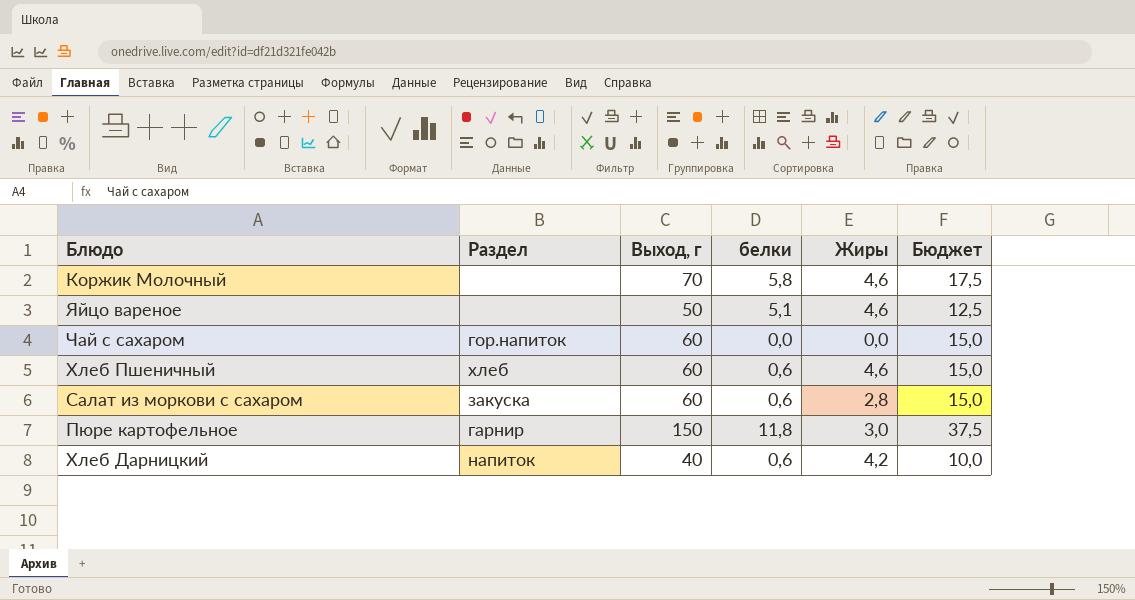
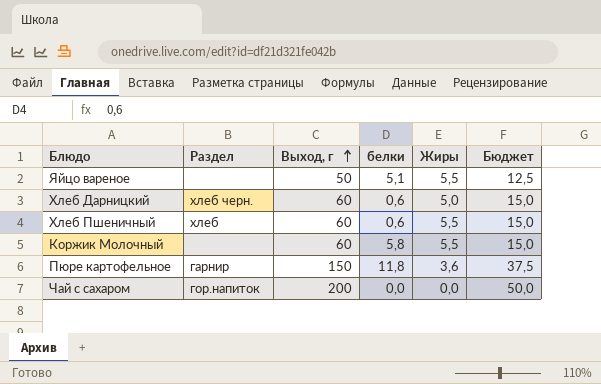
row order: none -> Выход, г ascending
row Салат из моркови с сахаром: закуска | 60 | 0,6 | 2,8 | 15,0 -> none
Яйцо вареное | Жиры: 4,6 -> 5,5
Хлеб Дарницкий | Раздел: напиток -> хлеб черн.
Хлеб Дарницкий | Выход, г: 40 -> 60
Хлеб Дарницкий | Жиры: 4,2 -> 5,0
Хлеб Дарницкий | Бюджет: 10,0 -> 15,0
Хлеб Пшеничный | Жиры: 4,6 -> 5,5
Коржик Молочный | Выход, г: 70 -> 60
Коржик Молочный | Жиры: 4,6 -> 5,5
Коржик Молочный | Бюджет: 17,5 -> 15,0
Пюре картофельное | Жиры: 3,0 -> 3,6
Чай с сахаром | Выход, г: 60 -> 200
Чай с сахаром | Бюджет: 15,0 -> 50,0

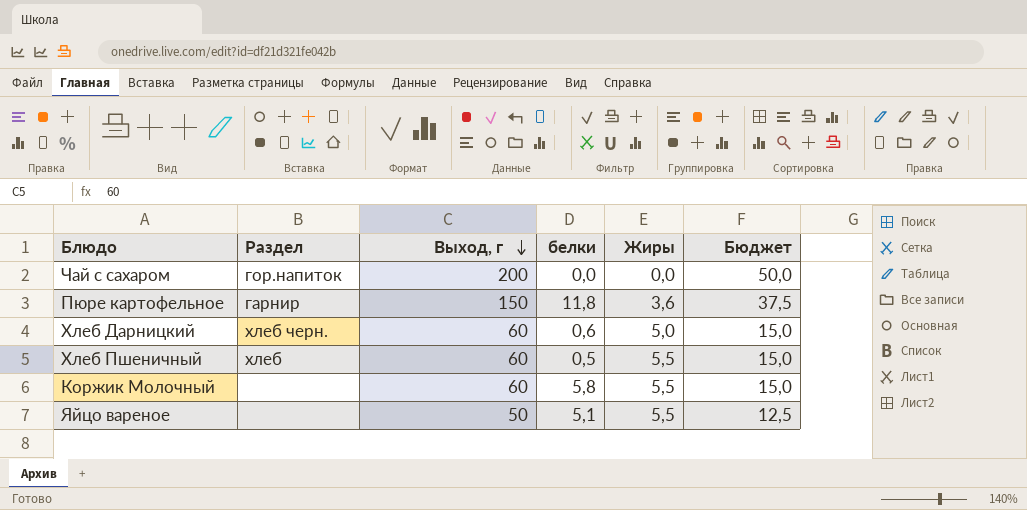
row order: Выход, г ascending -> Выход, г descending
Хлеб Пшеничный | белки: 0,6 -> 0,5

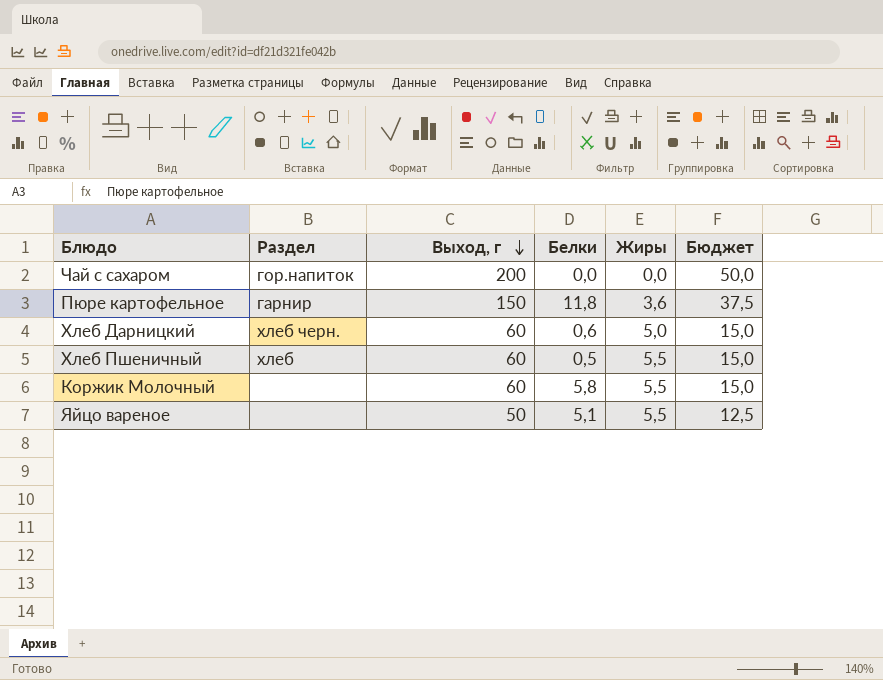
column name: белки -> Белки

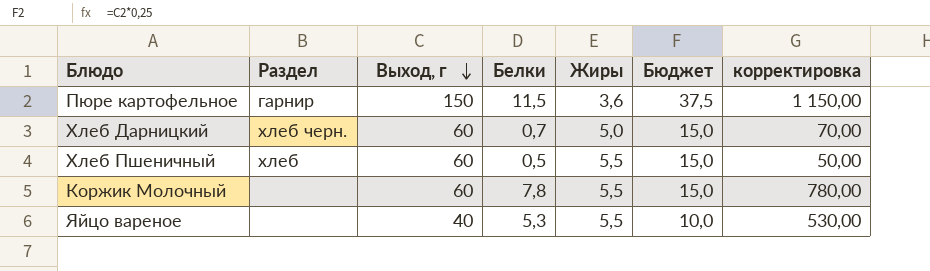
column корректировка | formula: none -> [Белки] * 100
row Чай с сахаром: гор.напиток | 200 | 0,0 | 0,0 | 50,0 -> none
Пюре картофельное | Белки: 11,8 -> 11,5
Хлеб Дарницкий | Белки: 0,6 -> 0,7
Коржик Молочный | Белки: 5,8 -> 7,8
Яйцо вареное | Выход, г: 50 -> 40
Яйцо вареное | Белки: 5,1 -> 5,3
Яйцо вареное | Бюджет: 12,5 -> 10,0

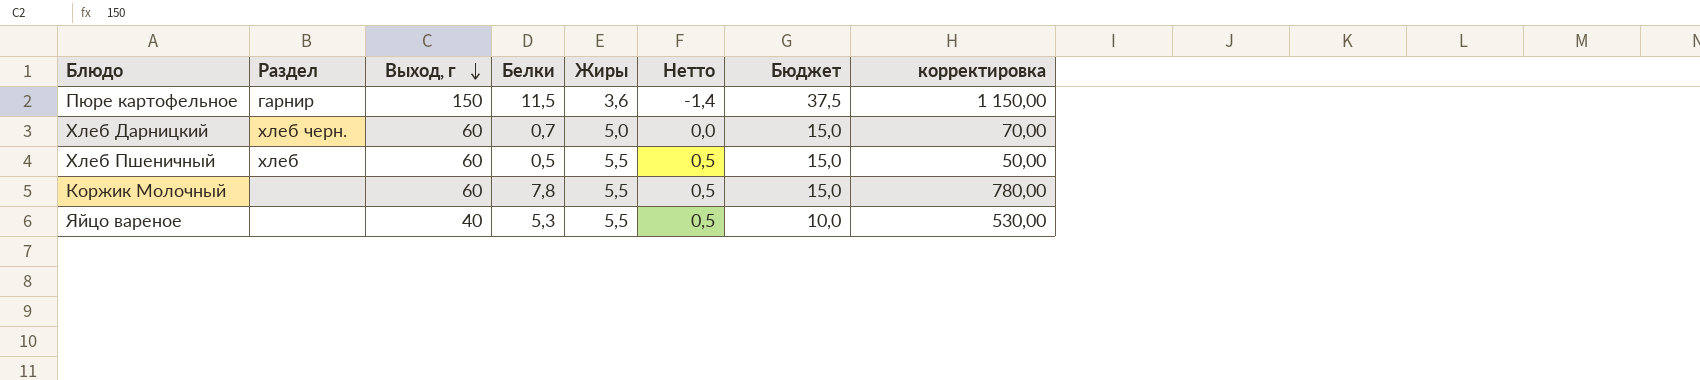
column Нетто | formula: none -> [Жиры] - 5

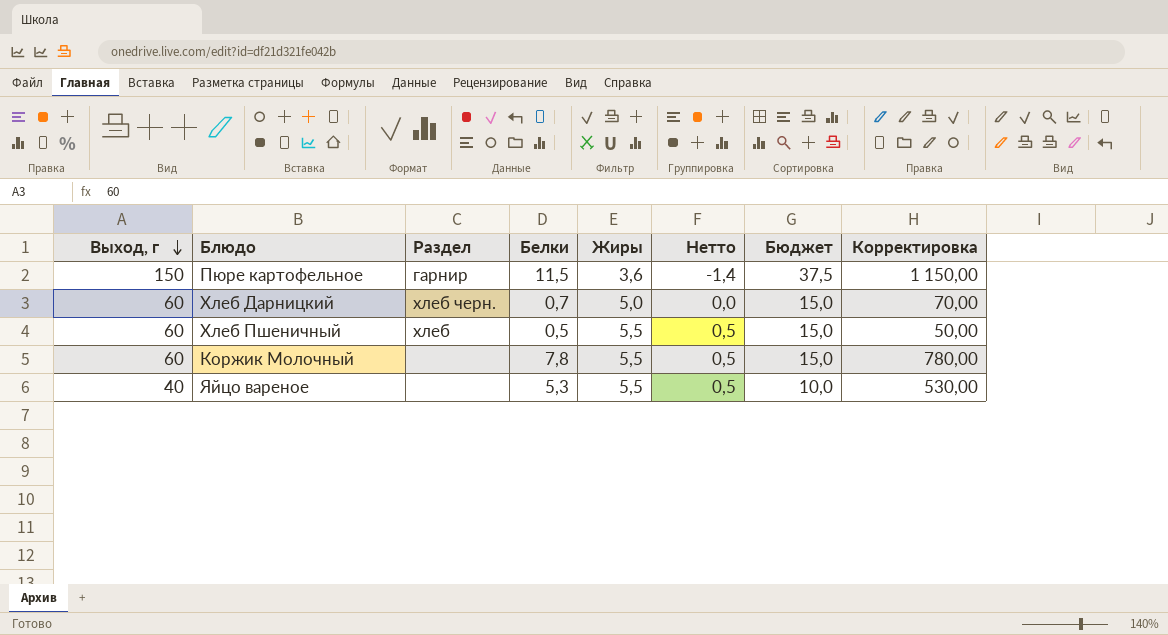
column Выход, г | position: 3 -> 1
column name: корректировка -> Корректировка

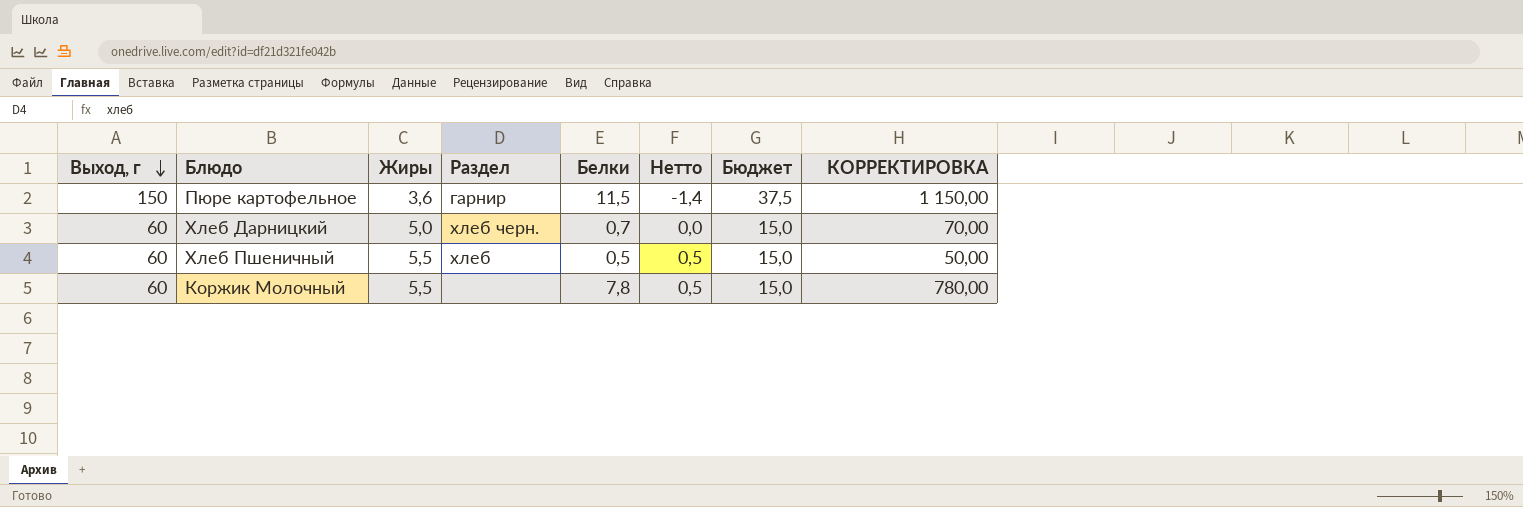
column Жиры | position: 5 -> 3
column name: Корректировка -> КОРРЕКТИРОВКА
row Яйцо вареное: 40 | none | 5,3 | 5,5 | 0,5 | 10,0 | 530,00 -> none

